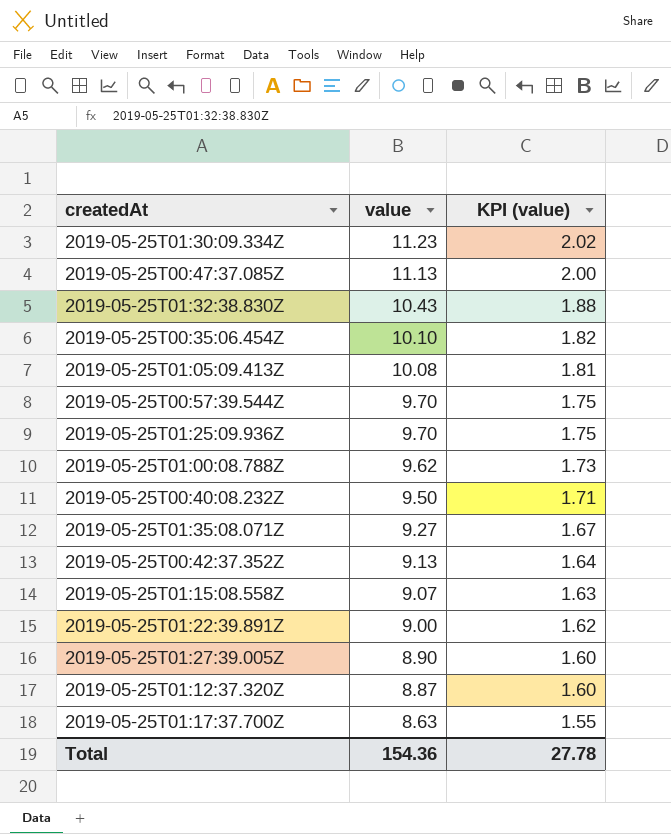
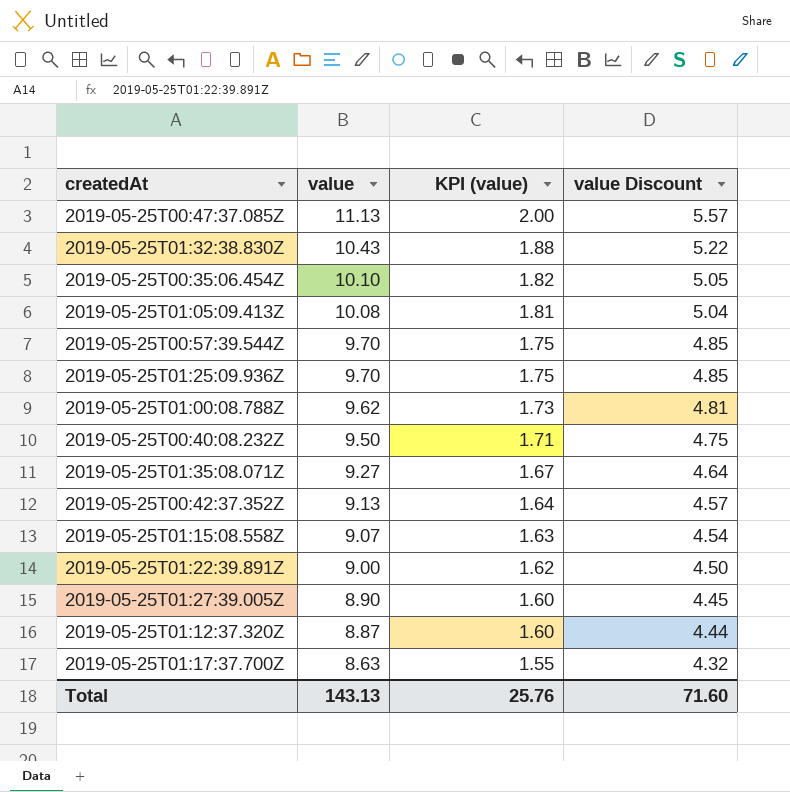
column value Discount | formula: none -> [value] * 0.5
row 2019-05-25T01:30:09.334Z: 11.23 | 2.02 -> none
Total | value: 154.36 -> 143.13
Total | KPI (value): 27.78 -> 25.76

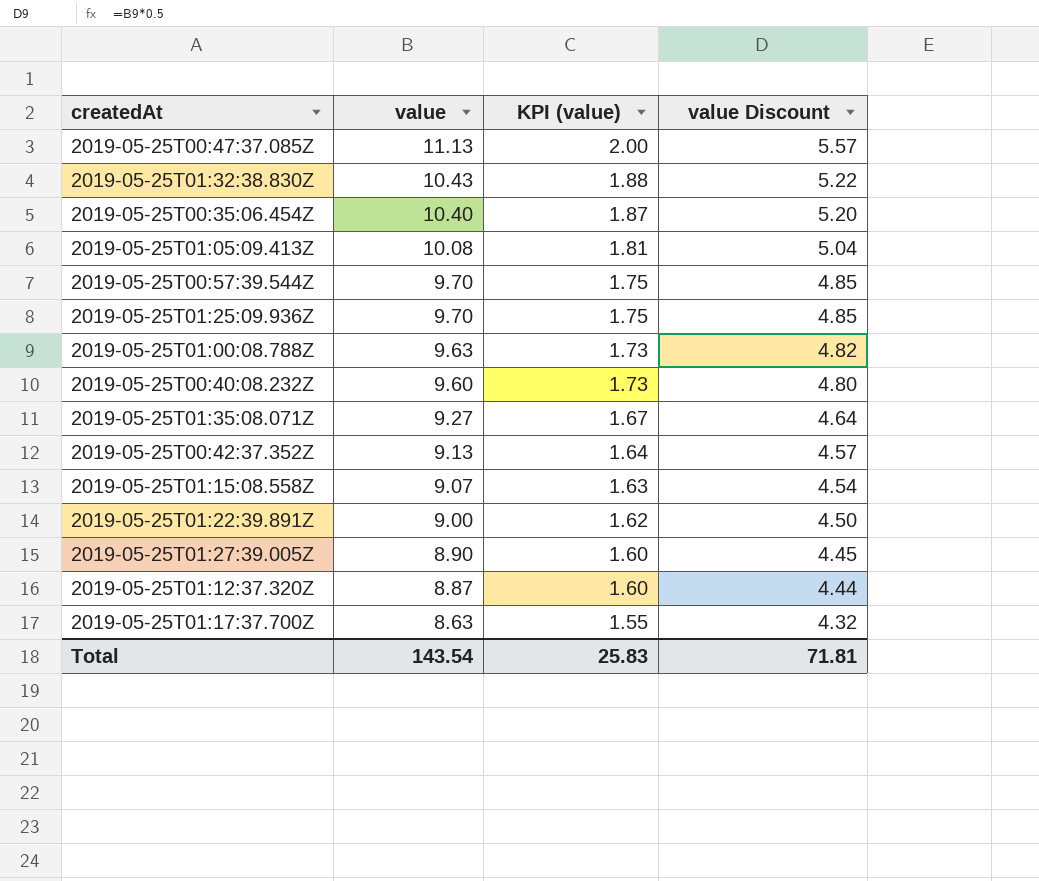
2019-05-25T00:35:06.454Z | value: 10.10 -> 10.40
2019-05-25T00:35:06.454Z | KPI (value): 1.82 -> 1.87
2019-05-25T00:35:06.454Z | value Discount: 5.05 -> 5.20
2019-05-25T01:00:08.788Z | value: 9.62 -> 9.63
2019-05-25T01:00:08.788Z | value Discount: 4.81 -> 4.82
2019-05-25T00:40:08.232Z | value: 9.50 -> 9.60
2019-05-25T00:40:08.232Z | KPI (value): 1.71 -> 1.73
2019-05-25T00:40:08.232Z | value Discount: 4.75 -> 4.80
Total | value: 143.13 -> 143.54
Total | KPI (value): 25.76 -> 25.83
Total | value Discount: 71.60 -> 71.81

